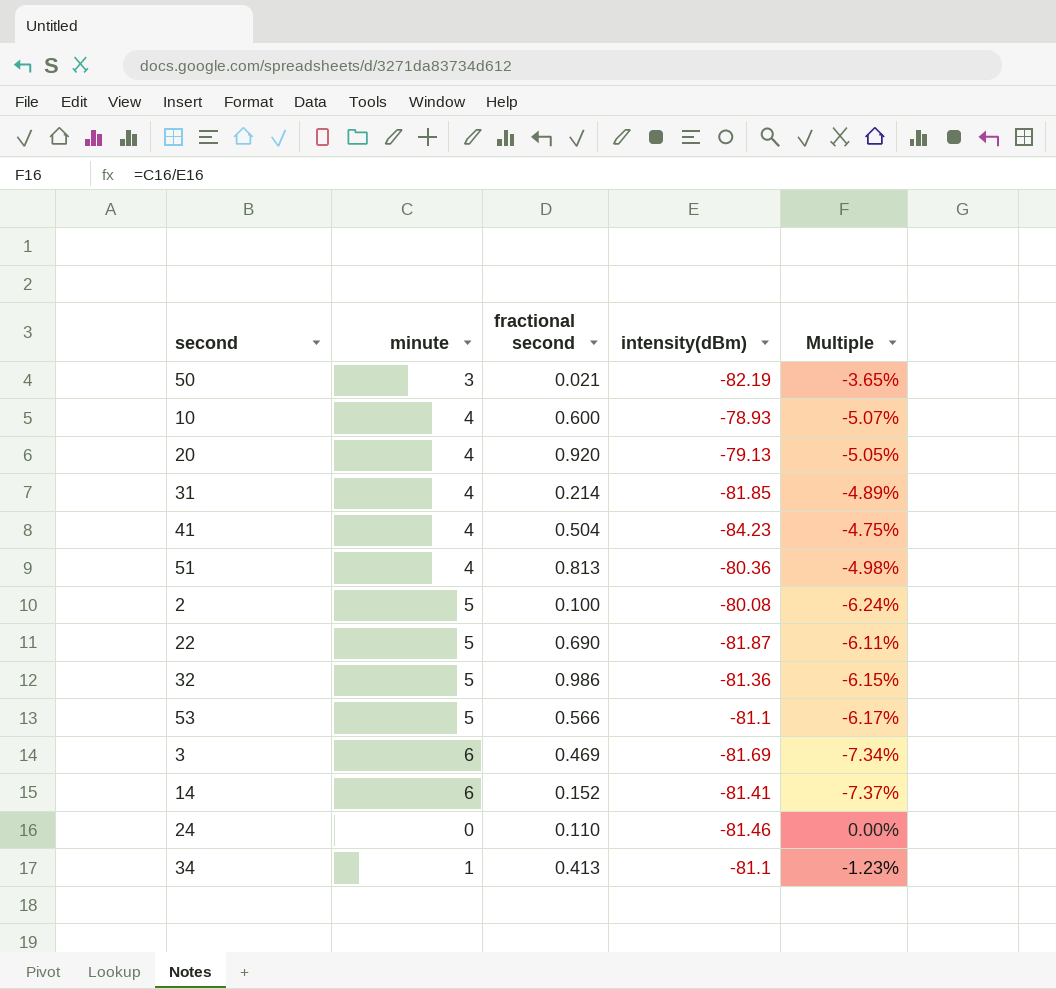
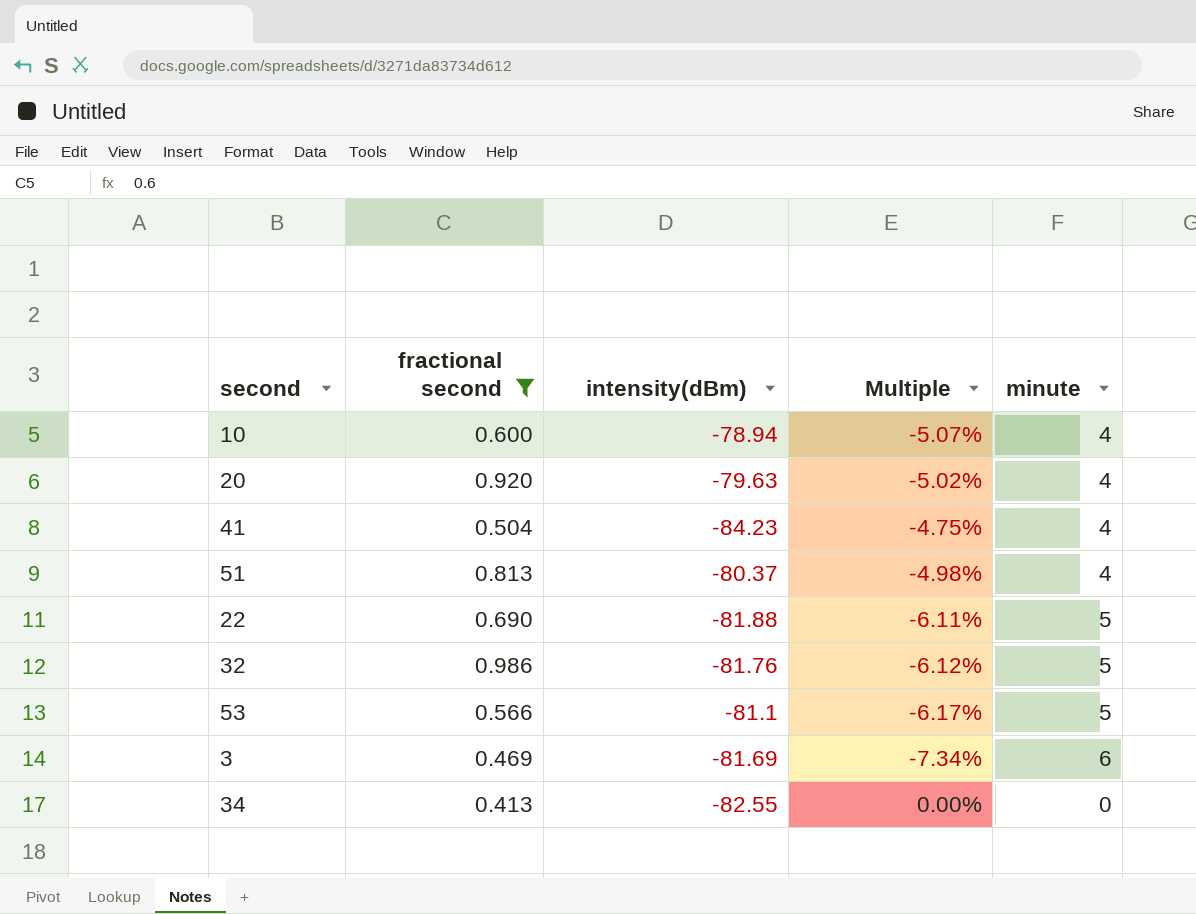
filter: none -> fractional second >= 0.413
column minute | position: 2 -> 5
10 | intensity(dBm): -78.93 -> -78.94
20 | intensity(dBm): -79.13 -> -79.63
20 | Multiple: -5.05% -> -5.02%
51 | intensity(dBm): -80.36 -> -80.37
22 | intensity(dBm): -81.87 -> -81.88
32 | intensity(dBm): -81.36 -> -81.76
32 | Multiple: -6.15% -> -6.12%
34 | intensity(dBm): -81.1 -> -82.55
34 | Multiple: -1.23% -> 0.00%
34 | minute: 1 -> 0

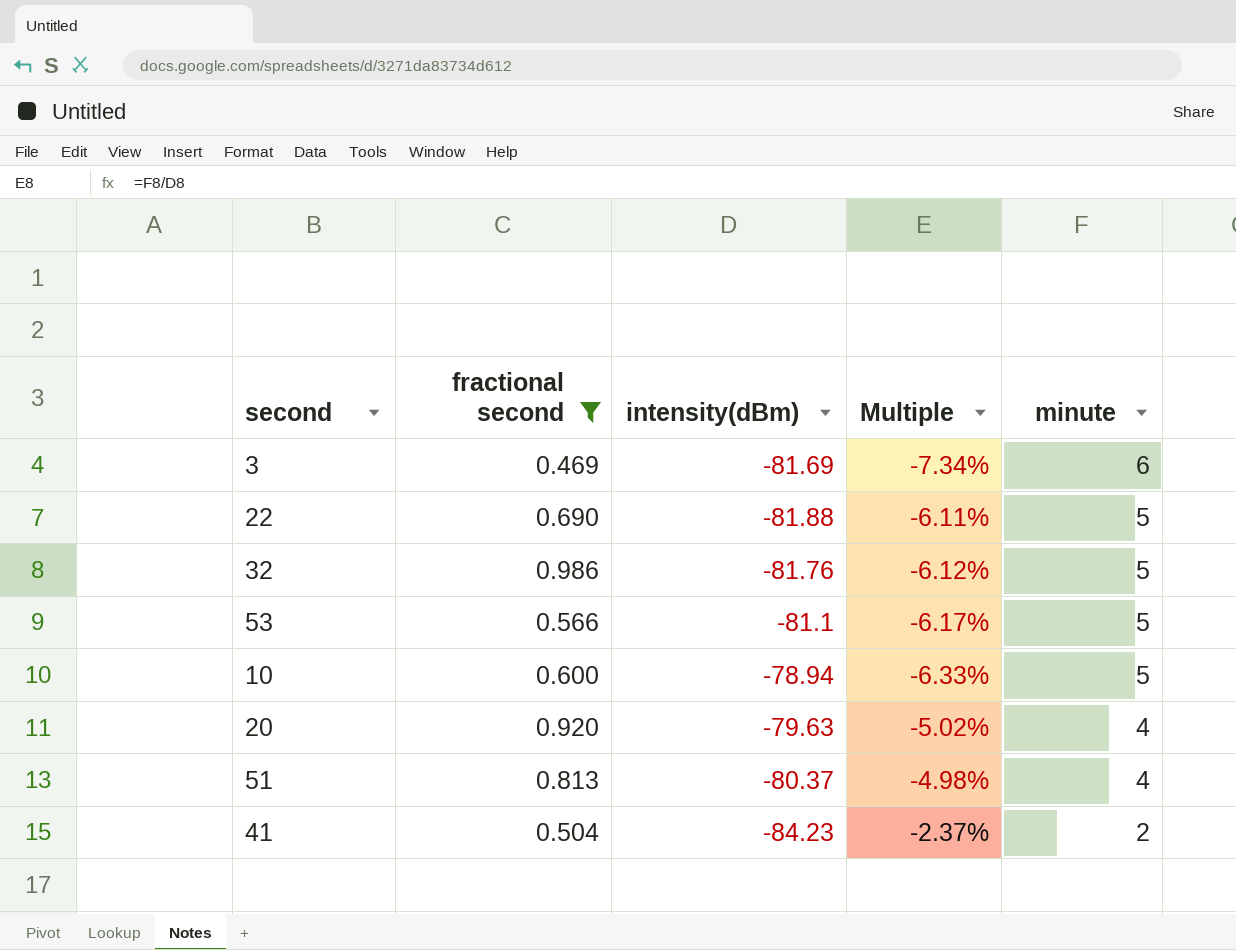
row order: none -> minute descending
row 34: 0.413 | -82.55 | 0.00% | 0 -> none
10 | Multiple: -5.07% -> -6.33%
10 | minute: 4 -> 5
41 | Multiple: -4.75% -> -2.37%
41 | minute: 4 -> 2

